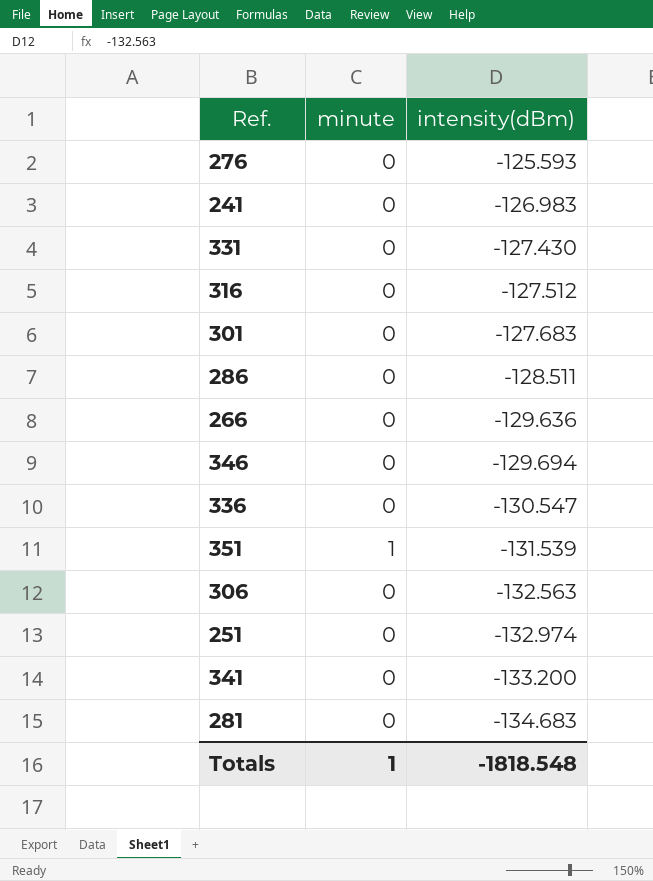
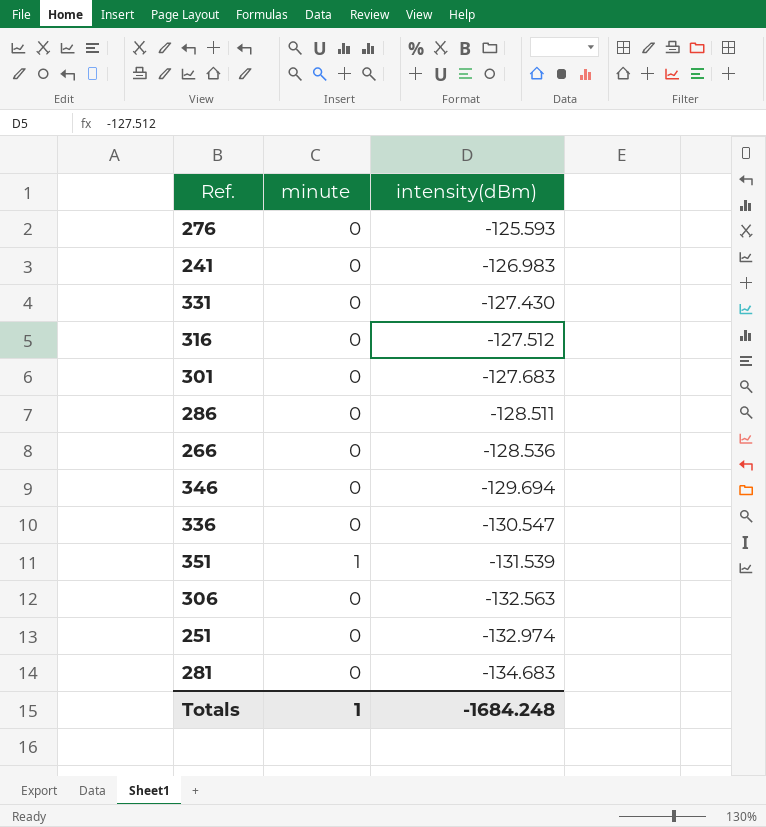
row 341: 0 | -133.200 -> none
266 | intensity(dBm): -129.636 -> -128.536
Totals | intensity(dBm): -1818.548 -> -1684.248

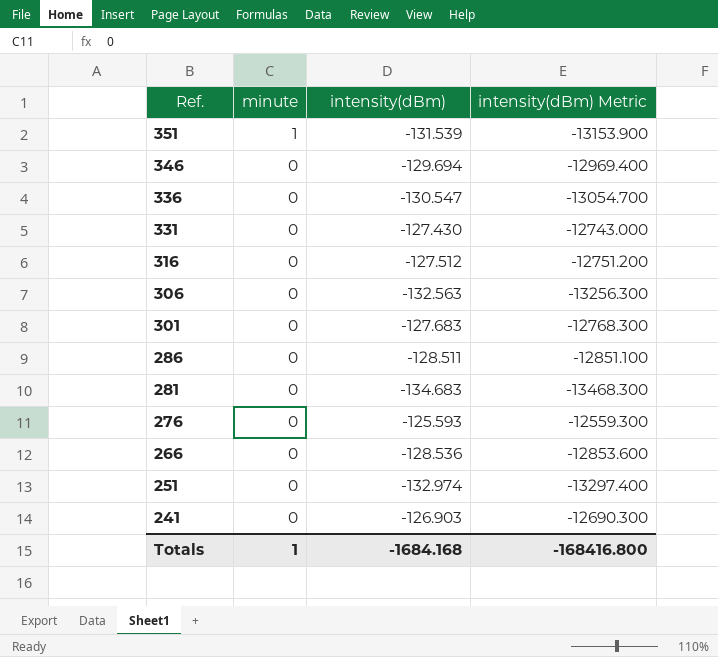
row order: intensity(dBm) descending -> Ref. descending
column intensity(dBm) Metric | formula: none -> [intensity(dBm)] * 100
241 | intensity(dBm): -126.983 -> -126.903
Totals | intensity(dBm): -1684.248 -> -1684.168

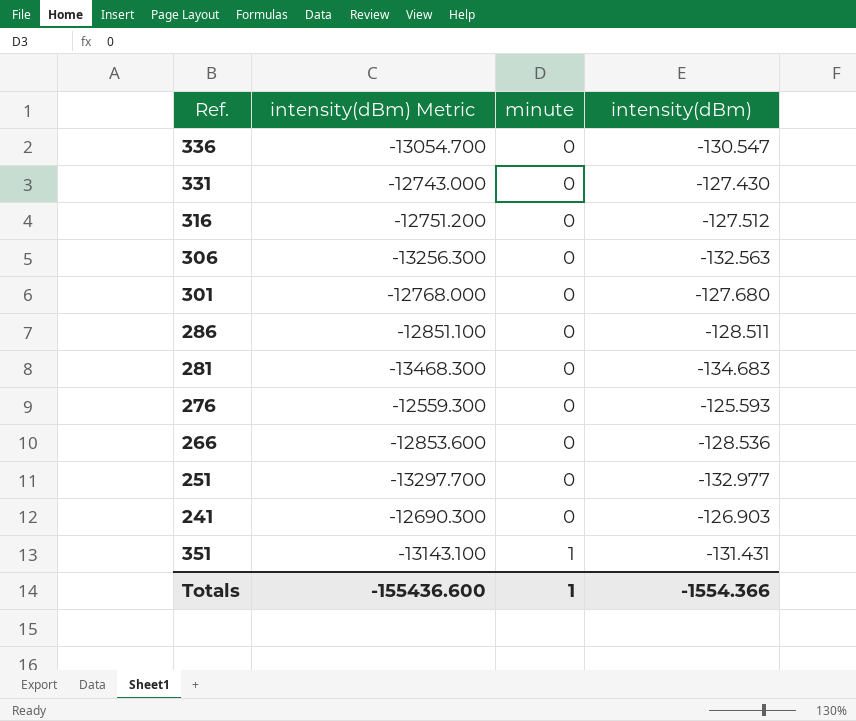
row order: Ref. descending -> minute ascending
column intensity(dBm) Metric | position: 4 -> 2
row 346: 0 | -129.694 | -12969.400 -> none
301 | intensity(dBm) Metric: -12768.300 -> -12768.000
301 | intensity(dBm): -127.683 -> -127.680
251 | intensity(dBm) Metric: -13297.400 -> -13297.700
251 | intensity(dBm): -132.974 -> -132.977
351 | intensity(dBm) Metric: -13153.900 -> -13143.100
351 | intensity(dBm): -131.539 -> -131.431
Totals | intensity(dBm) Metric: -168416.800 -> -155436.600
Totals | intensity(dBm): -1684.168 -> -1554.366

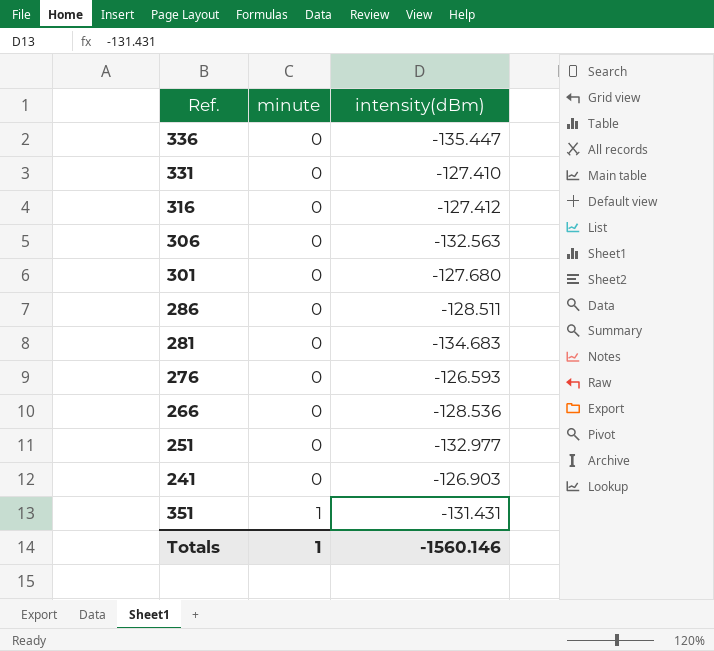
column intensity(dBm) Metric | formula: [intensity(dBm)] * 100 -> none
336 | intensity(dBm): -130.547 -> -135.447
331 | intensity(dBm): -127.430 -> -127.410
316 | intensity(dBm): -127.512 -> -127.412
276 | intensity(dBm): -125.593 -> -126.593
Totals | intensity(dBm): -1554.366 -> -1560.146

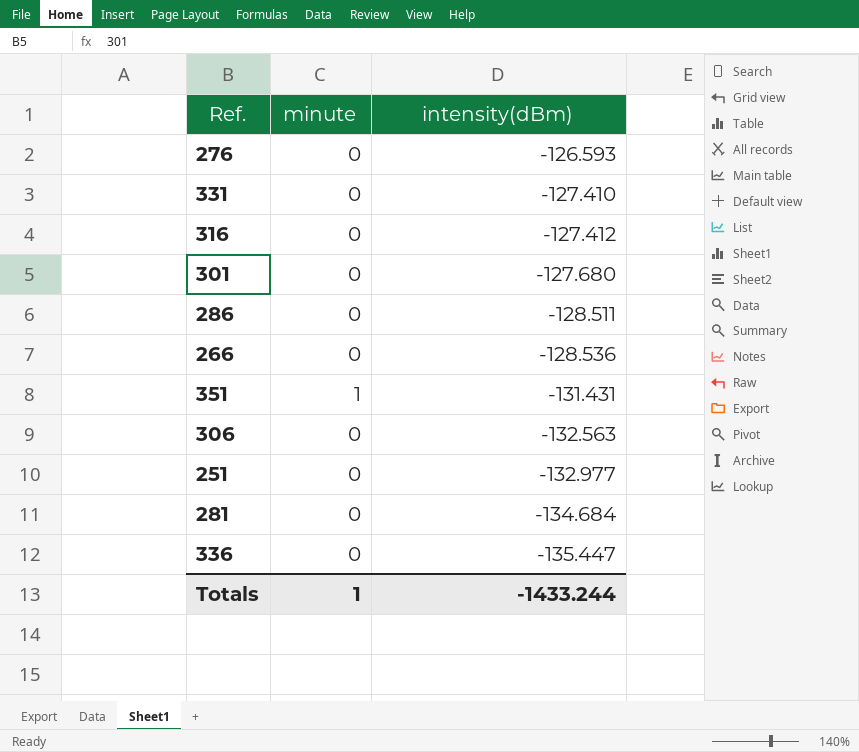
row order: minute ascending -> intensity(dBm) descending
row 241: 0 | -126.903 -> none
281 | intensity(dBm): -134.683 -> -134.684
Totals | intensity(dBm): -1560.146 -> -1433.244

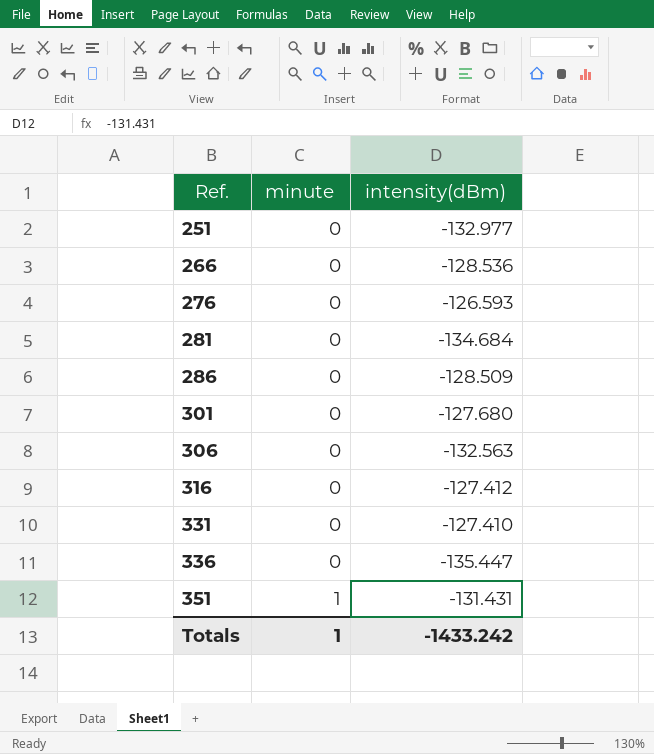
row order: intensity(dBm) descending -> Ref. ascending
286 | intensity(dBm): -128.511 -> -128.509
Totals | intensity(dBm): -1433.244 -> -1433.242

